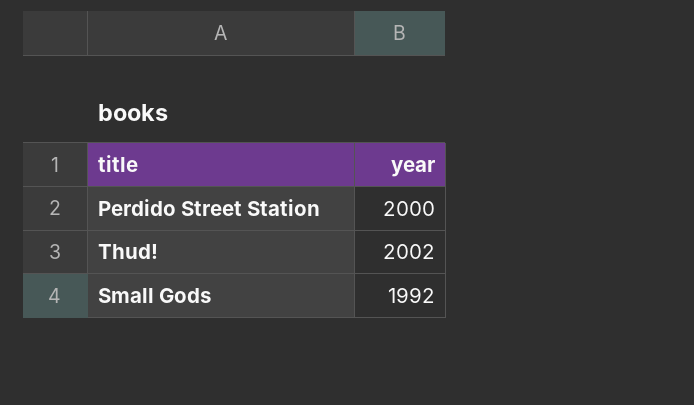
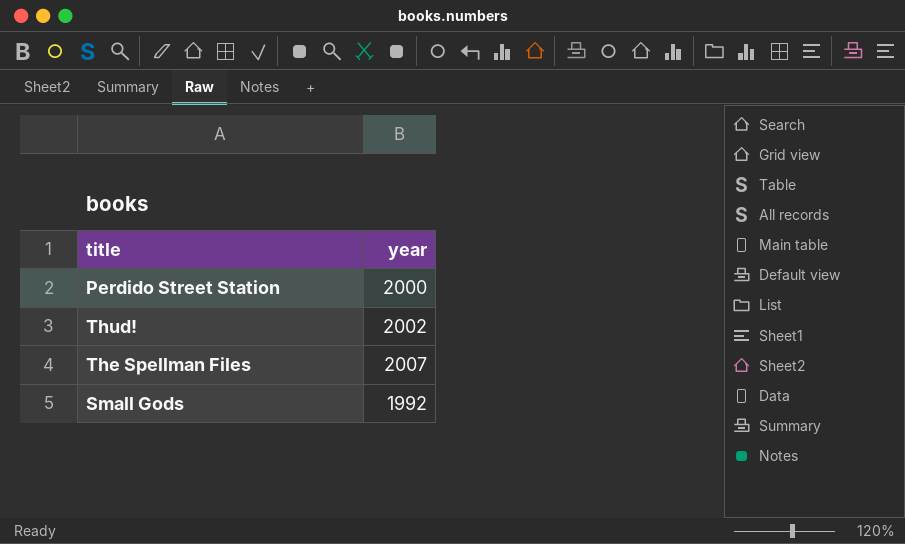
row The Spellman Files: none -> 2007

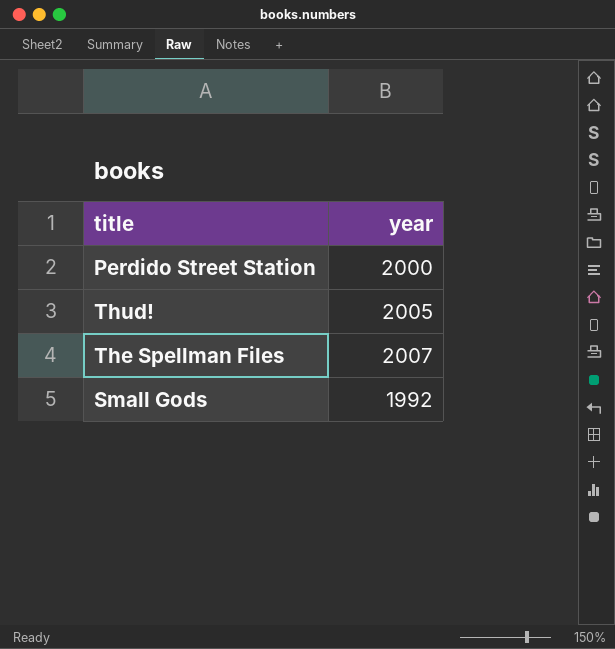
Thud! | year: 2002 -> 2005

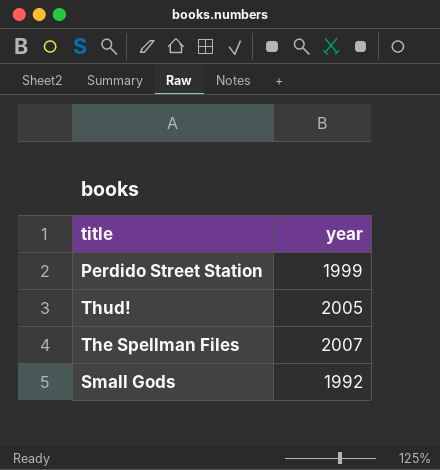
Perdido Street Station | year: 2000 -> 1999

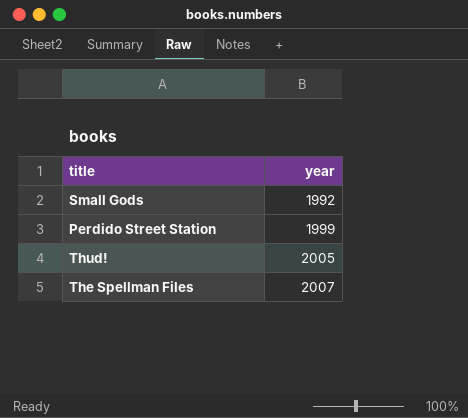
row order: none -> year ascending

